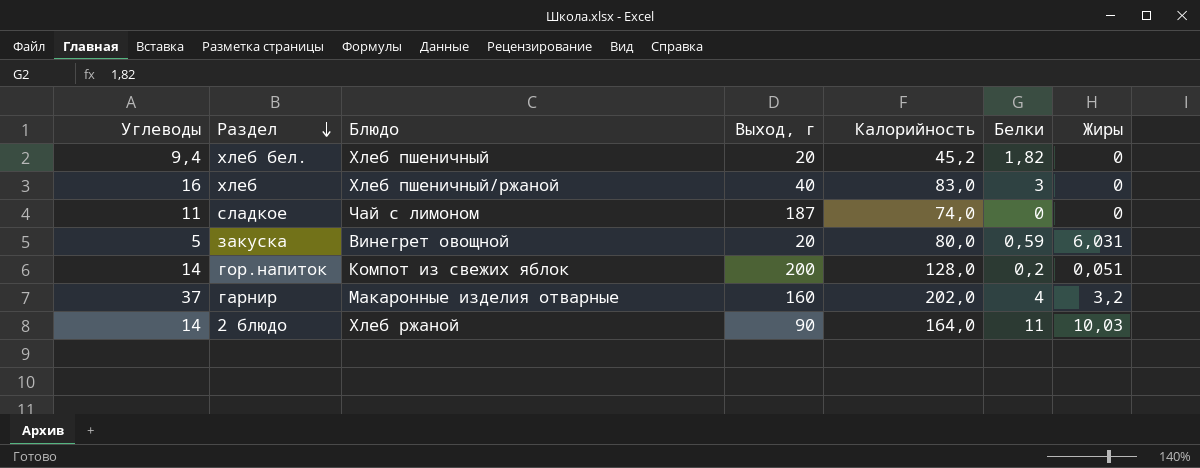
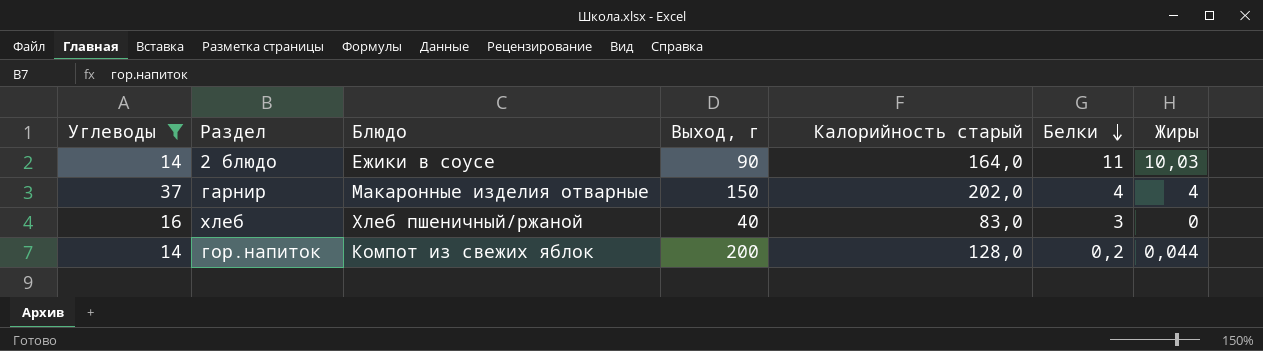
filter: none -> Углеводы >= 14
row order: Раздел descending -> Белки descending
column name: Калорийность -> Калорийность старый
2 блюдо | Блюдо: Хлеб ржаной -> Ежики в соусе
гарнир | Выход, г: 160 -> 150
гарнир | Жиры: 3,2 -> 4
гор.напиток | Жиры: 0,051 -> 0,044

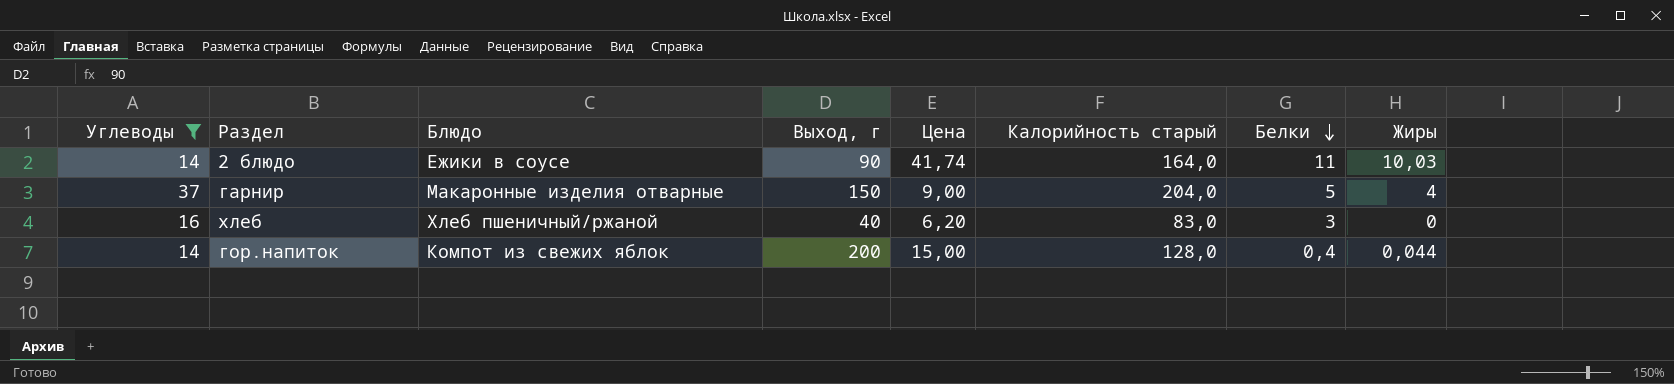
column Цена | position: none -> 5
гарнир | Калорийность старый: 202,0 -> 204,0
гарнир | Белки: 4 -> 5
гор.напиток | Белки: 0,2 -> 0,4

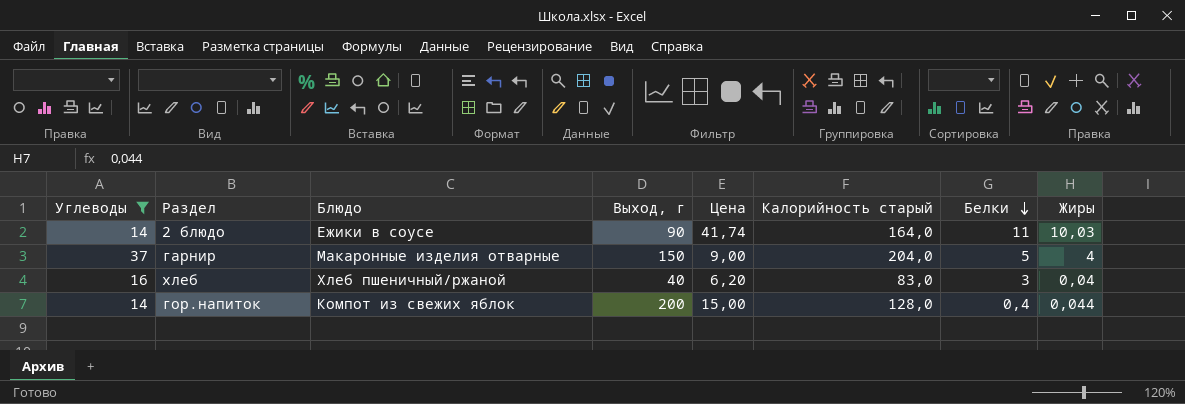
хлеб | Жиры: 0 -> 0,04

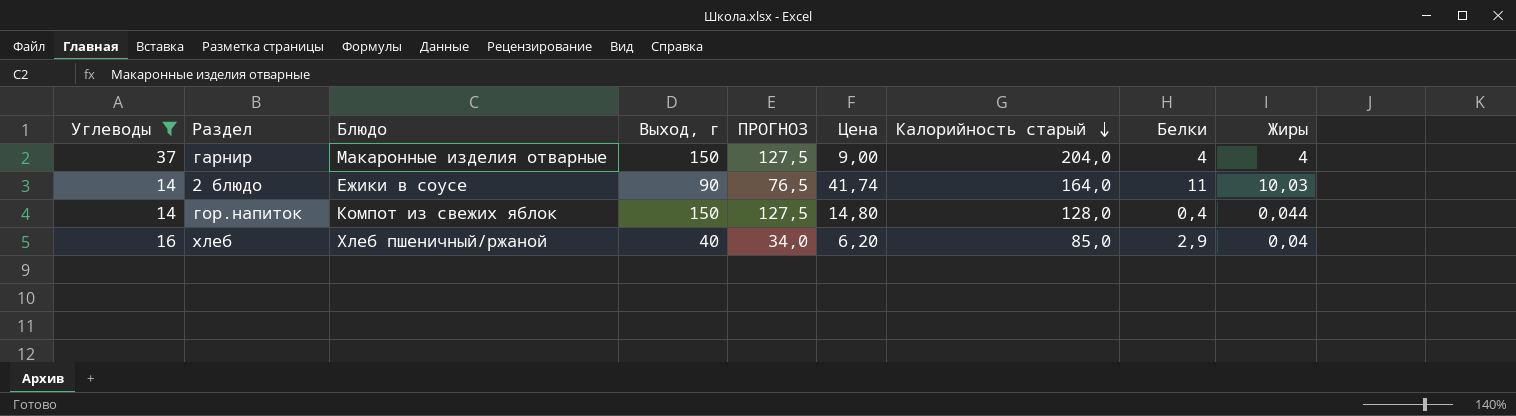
row order: Белки descending -> Калорийность старый descending
column ПРОГНОЗ | formula: none -> [Выход, г] * 0,85
гарнир | Белки: 5 -> 4
гор.напиток | Выход, г: 200 -> 150
гор.напиток | Цена: 15,00 -> 14,80
хлеб | Калорийность старый: 83,0 -> 85,0
хлеб | Белки: 3 -> 2,9

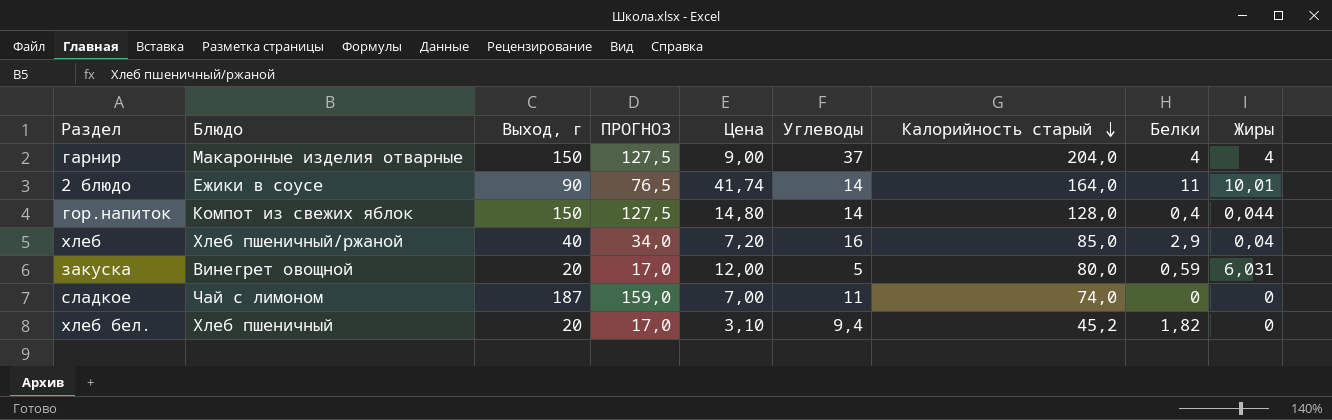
filter: Углеводы >= 14 -> none
column Углеводы | position: 1 -> 6
2 блюдо | Жиры: 10,03 -> 10,01
хлеб | Цена: 6,20 -> 7,20

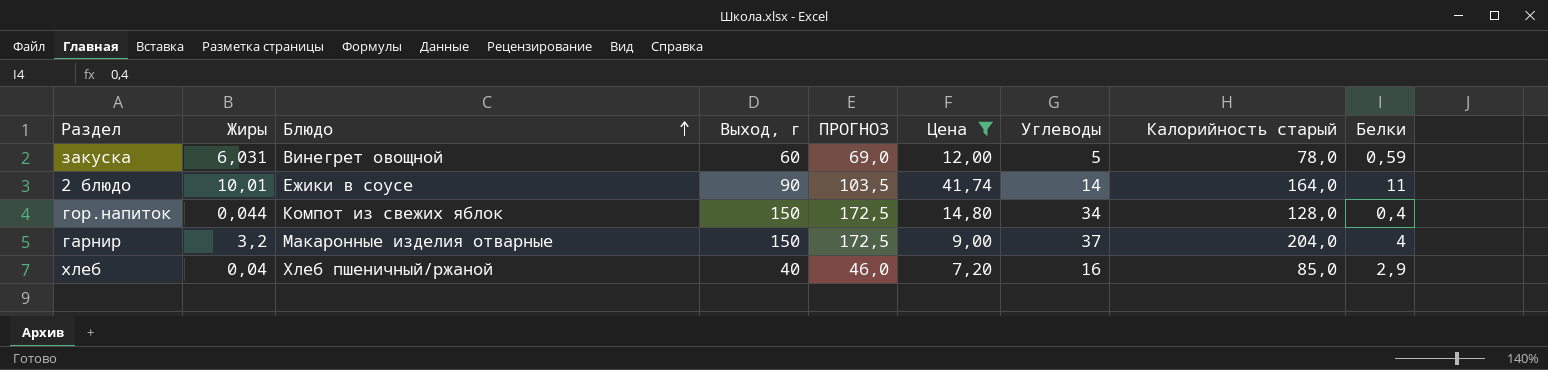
filter: none -> Цена >= 7,20
row order: Калорийность старый descending -> Блюдо ascending
column Жиры | position: 9 -> 2
column ПРОГНОЗ | formula: [Выход, г] * 0,85 -> [Выход, г] * 1,15
закуска | Выход, г: 20 -> 60
закуска | Калорийность старый: 80,0 -> 78,0
гор.напиток | Углеводы: 14 -> 34
гарнир | Жиры: 4 -> 3,2

